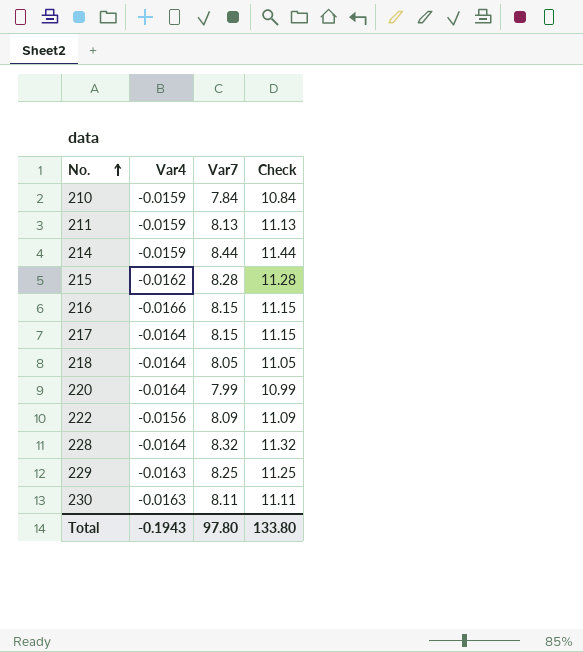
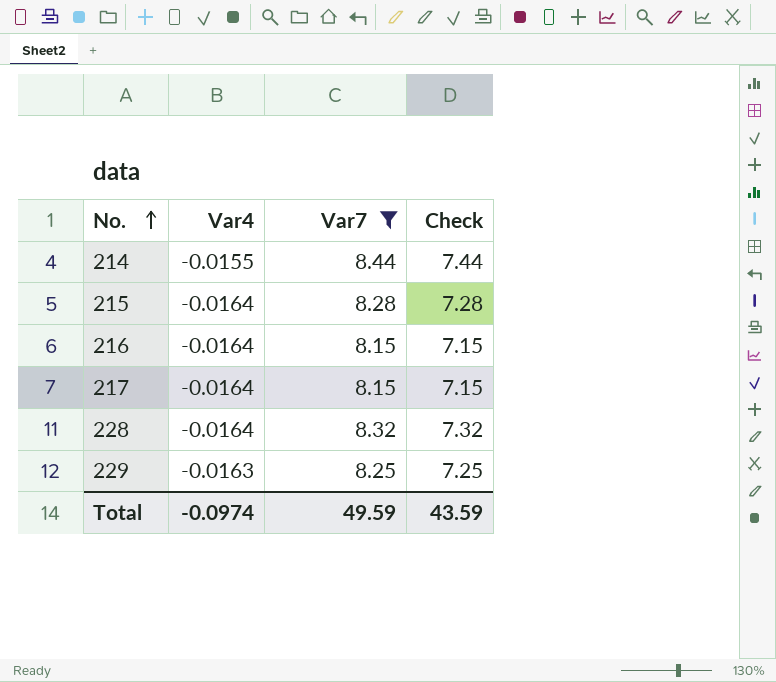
filter: none -> Var7 >= 8.15
column Check | formula: [Var7] + 3 -> [Var7] - 1
214 | Var4: -0.0159 -> -0.0155
215 | Var4: -0.0162 -> -0.0164
216 | Var4: -0.0166 -> -0.0164
Total | Var4: -0.1943 -> -0.0974
Total | Var7: 97.80 -> 49.59
Total | Check: 133.80 -> 43.59

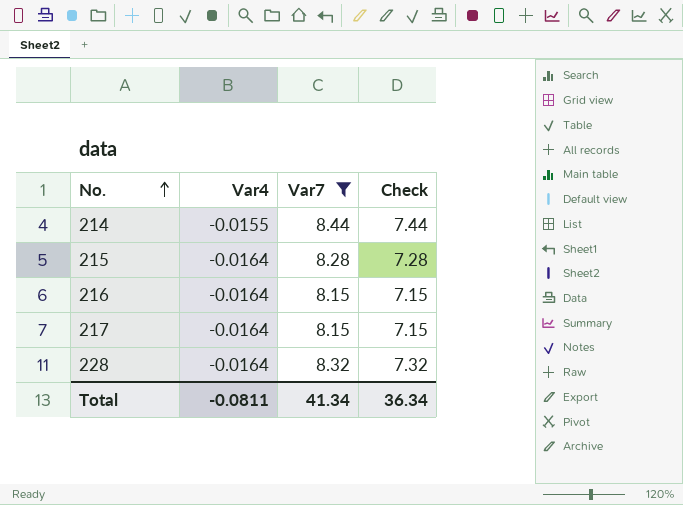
row 229: -0.0163 | 8.25 | 7.25 -> none
Total | Var4: -0.0974 -> -0.0811
Total | Var7: 49.59 -> 41.34
Total | Check: 43.59 -> 36.34

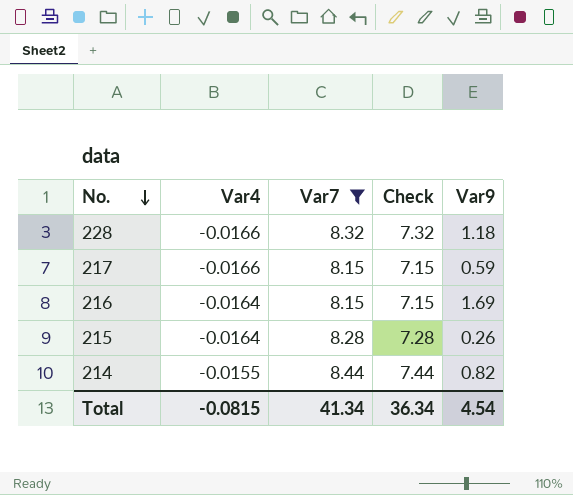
row order: No. ascending -> No. descending
column Var9 | position: none -> 5
228 | Var4: -0.0164 -> -0.0166
217 | Var4: -0.0164 -> -0.0166
Total | Var4: -0.0811 -> -0.0815

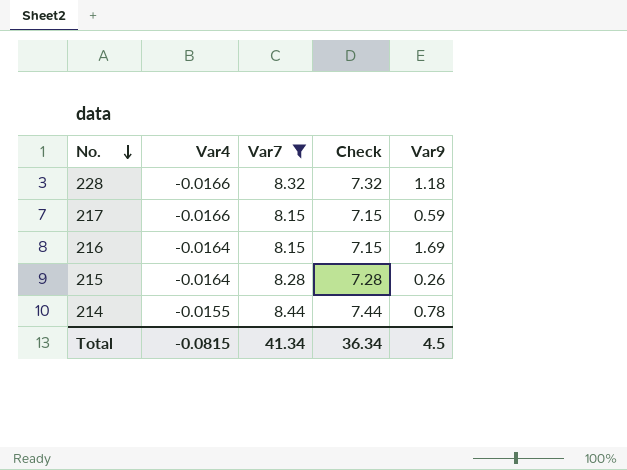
214 | Var9: 0.82 -> 0.78
Total | Var9: 4.54 -> 4.5

